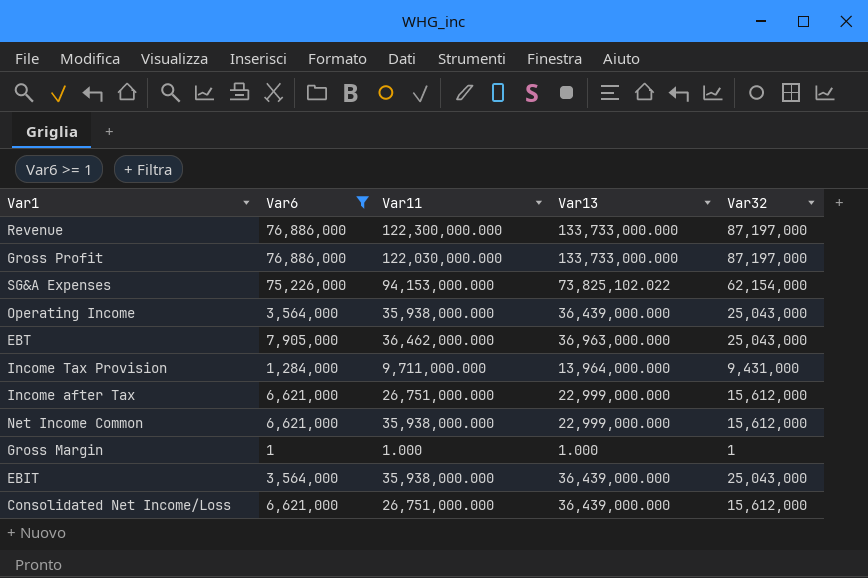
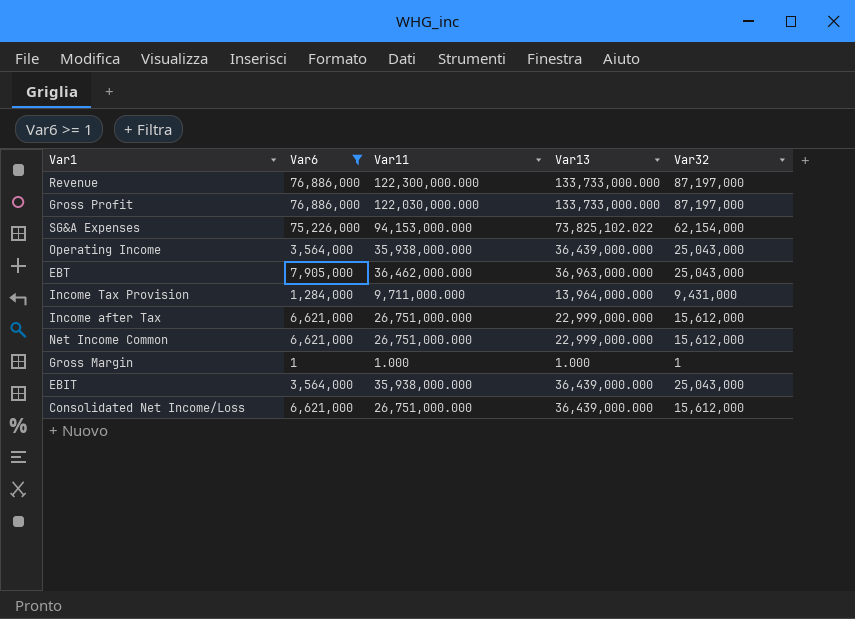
Net Income Common | Var11: 35,938,000.000 -> 26,751,000.000

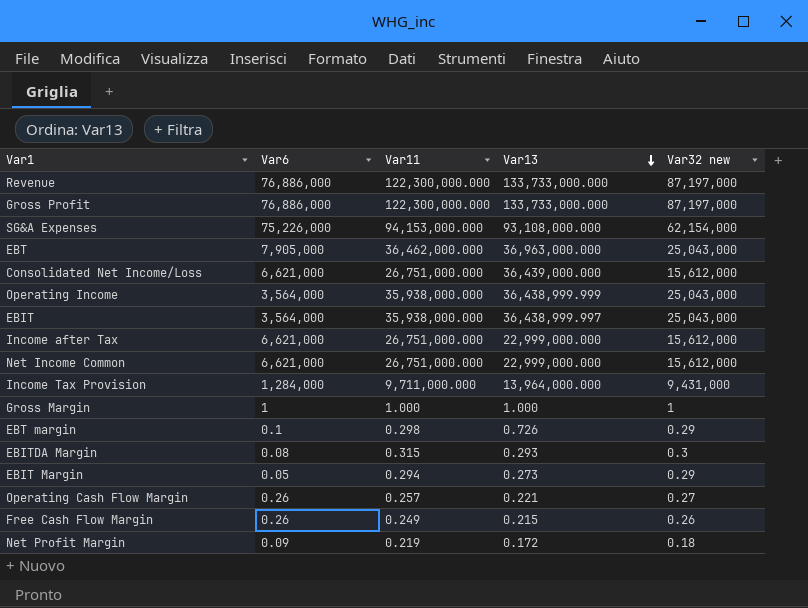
filter: Var6 >= 1 -> none
row order: none -> Var13 descending
column name: Var32 -> Var32 new
Gross Profit | Var11: 122,030,000.000 -> 122,300,000.000
SG&A Expenses | Var13: 73,825,102.022 -> 93,108,000.000
Operating Income | Var13: 36,439,000.000 -> 36,438,999.999
EBIT | Var13: 36,439,000.000 -> 36,438,999.997

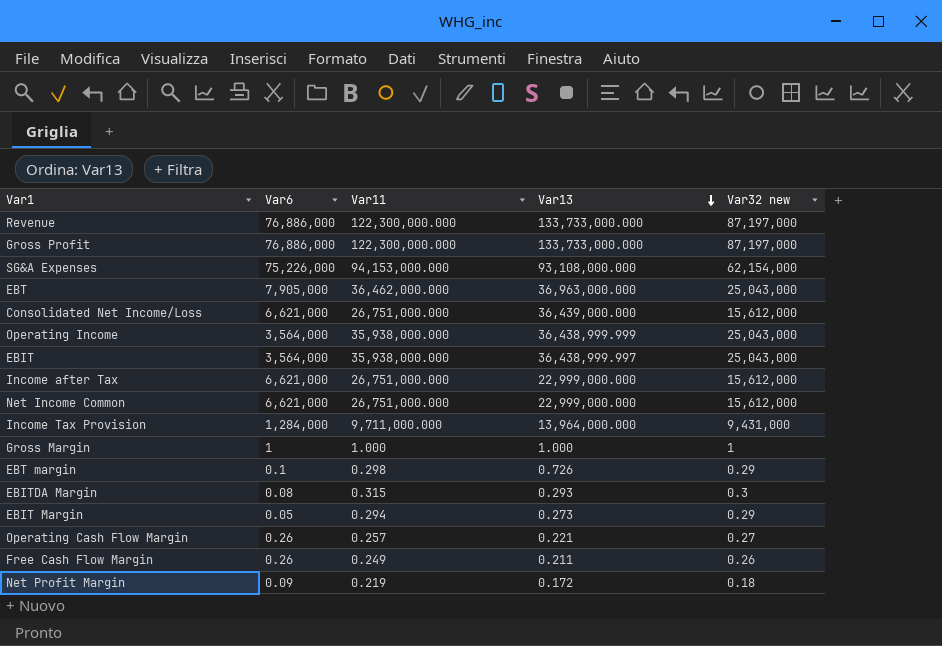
Free Cash Flow Margin | Var13: 0.215 -> 0.211

